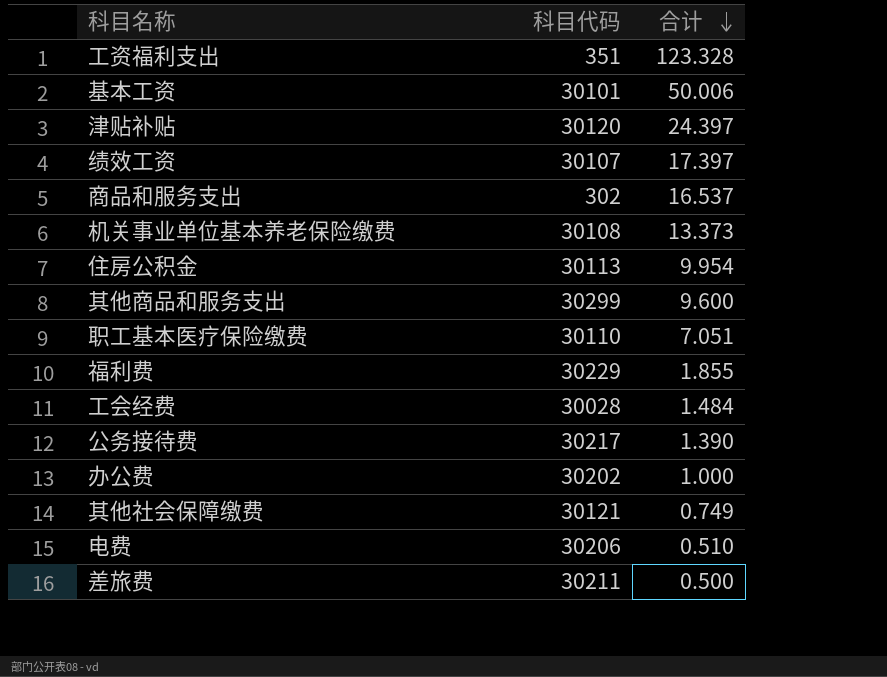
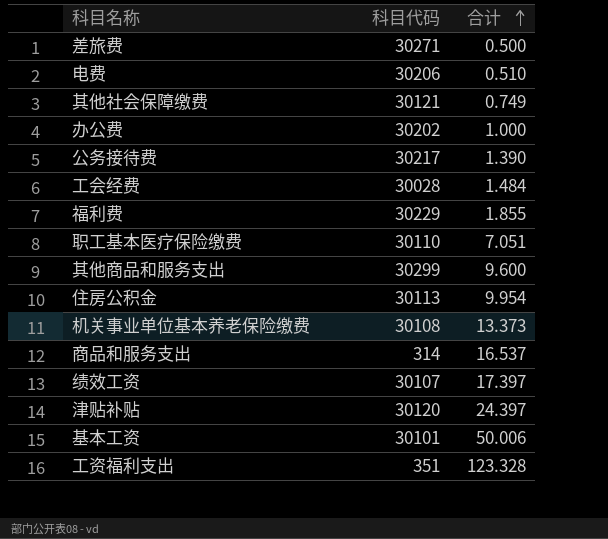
row order: 合计 descending -> 合计 ascending
差旅费 | 科目代码: 30211 -> 30271
商品和服务支出 | 科目代码: 302 -> 314

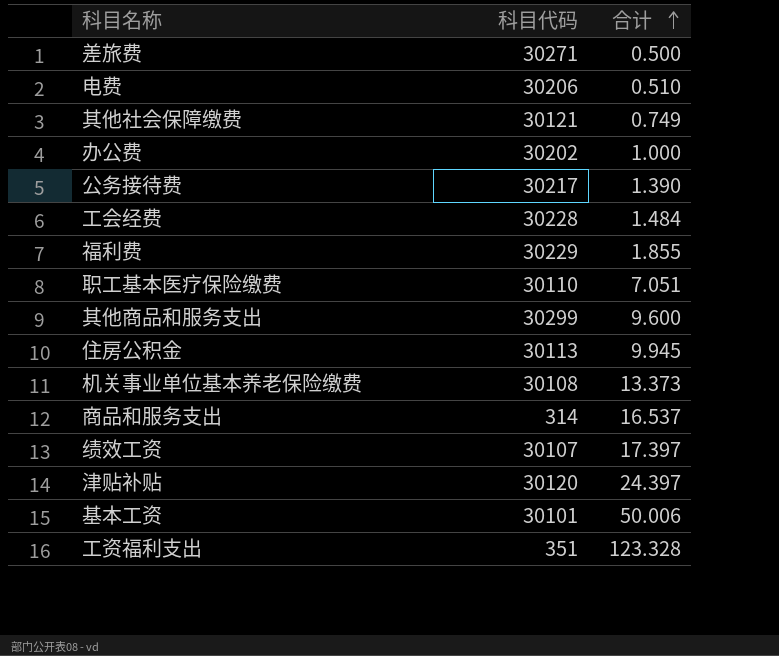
工会经费 | 科目代码: 30028 -> 30228
住房公积金 | 合计: 9.954 -> 9.945

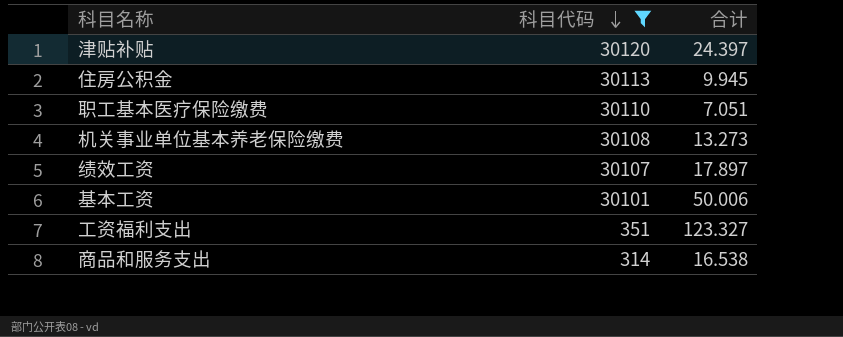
filter: none -> 科目代码 <= 30120
row order: 合计 ascending -> 科目代码 descending
机关事业单位基本养老保险缴费 | 合计: 13.373 -> 13.273
绩效工资 | 合计: 17.397 -> 17.897
工资福利支出 | 合计: 123.328 -> 123.327
商品和服务支出 | 合计: 16.537 -> 16.538

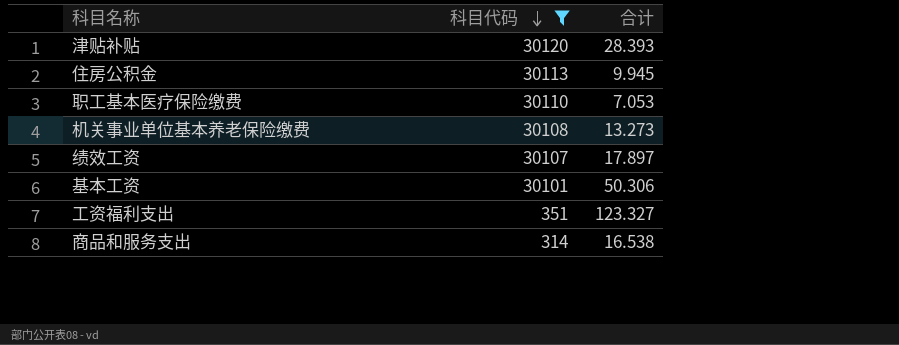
津贴补贴 | 合计: 24.397 -> 28.393
职工基本医疗保险缴费 | 合计: 7.051 -> 7.053
基本工资 | 合计: 50.006 -> 50.306

